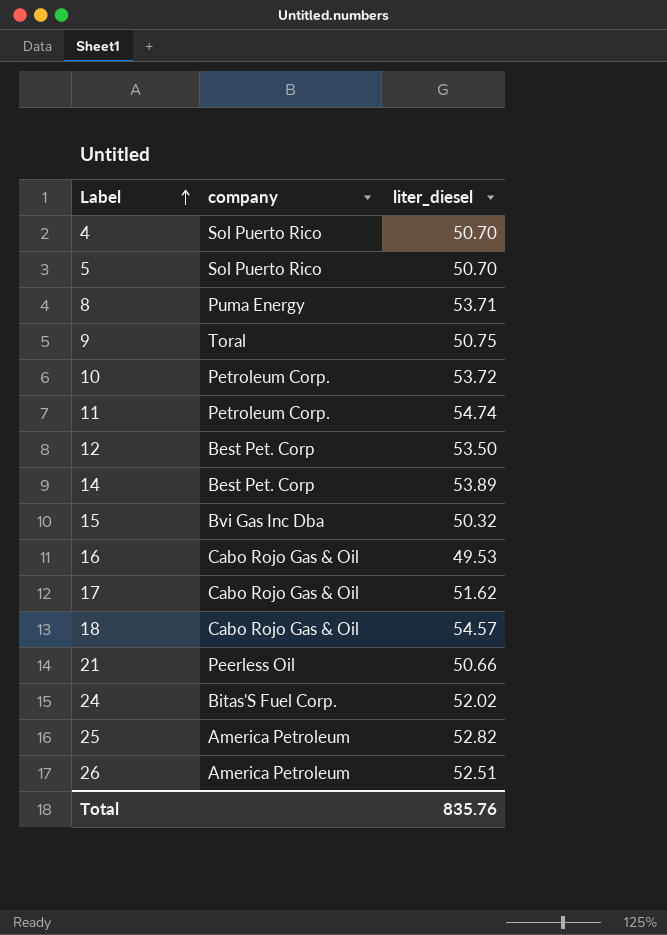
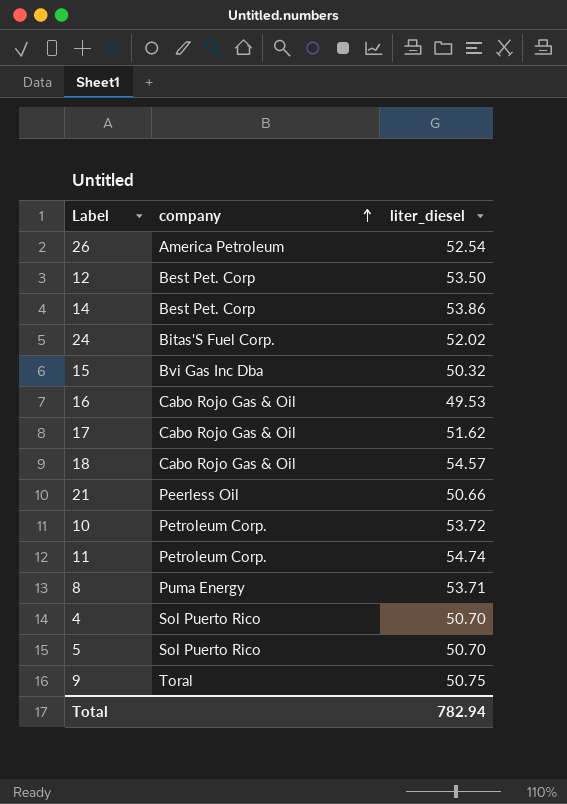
row order: Label ascending -> company ascending
row 25: America Petroleum | 52.82 -> none
26 | liter_diesel: 52.51 -> 52.54
14 | liter_diesel: 53.89 -> 53.86
Total | liter_diesel: 835.76 -> 782.94

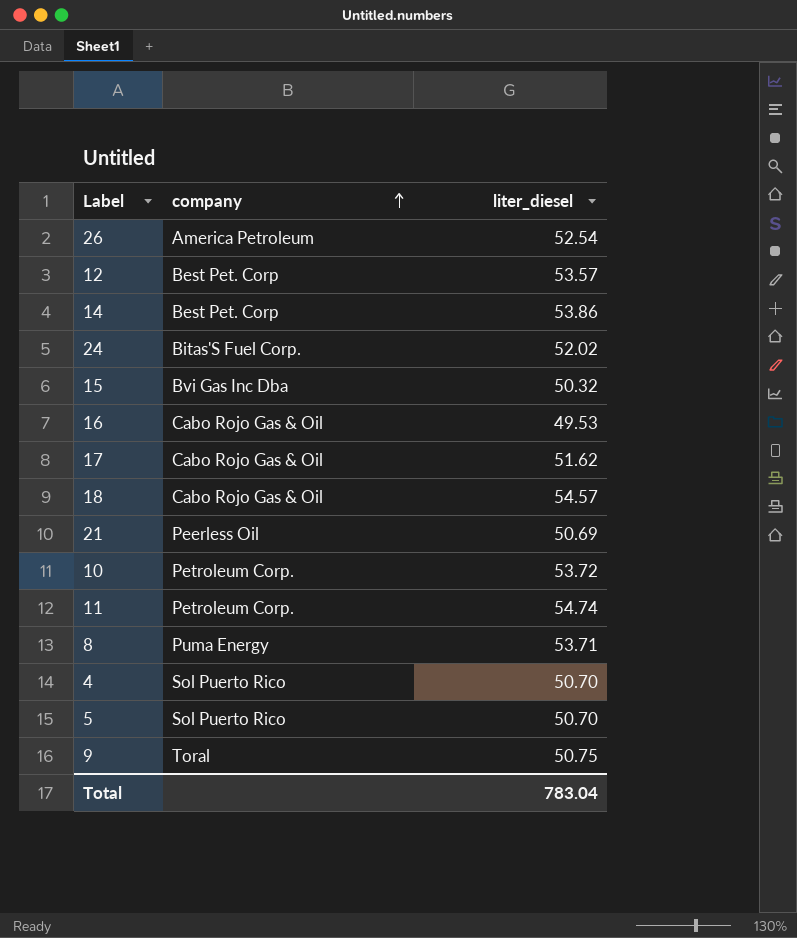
12 | liter_diesel: 53.50 -> 53.57
21 | liter_diesel: 50.66 -> 50.69
Total | liter_diesel: 782.94 -> 783.04

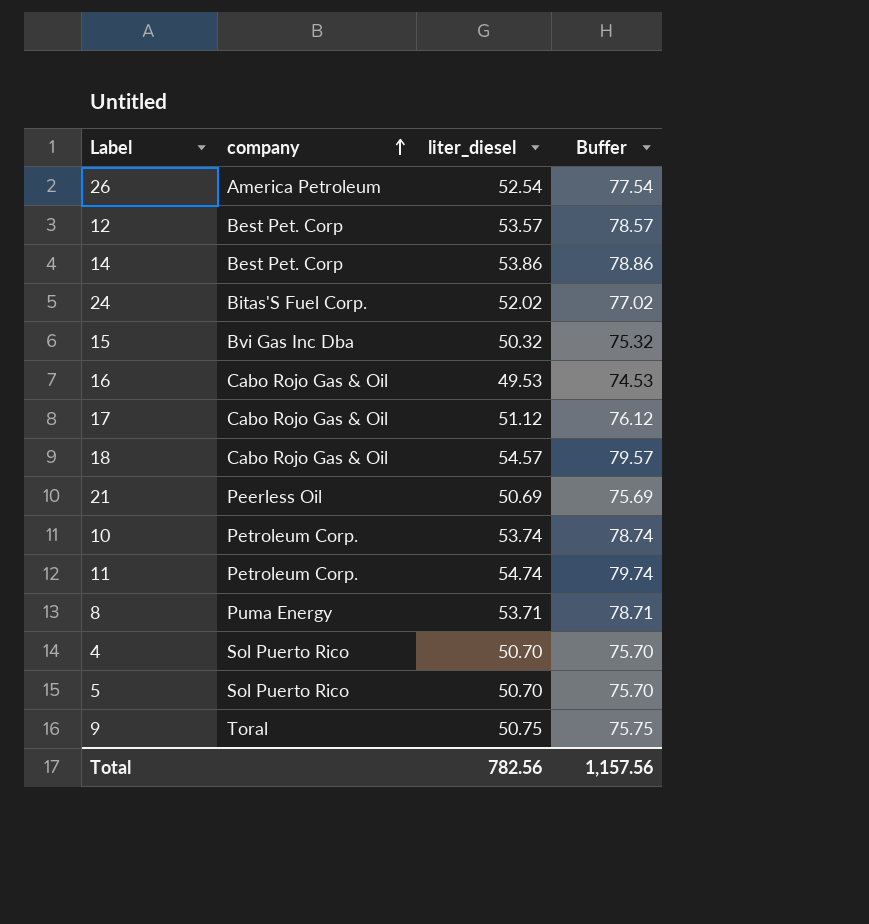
column Buffer | formula: none -> [liter_diesel] + 25
17 | liter_diesel: 51.62 -> 51.12
10 | liter_diesel: 53.72 -> 53.74
Total | liter_diesel: 783.04 -> 782.56

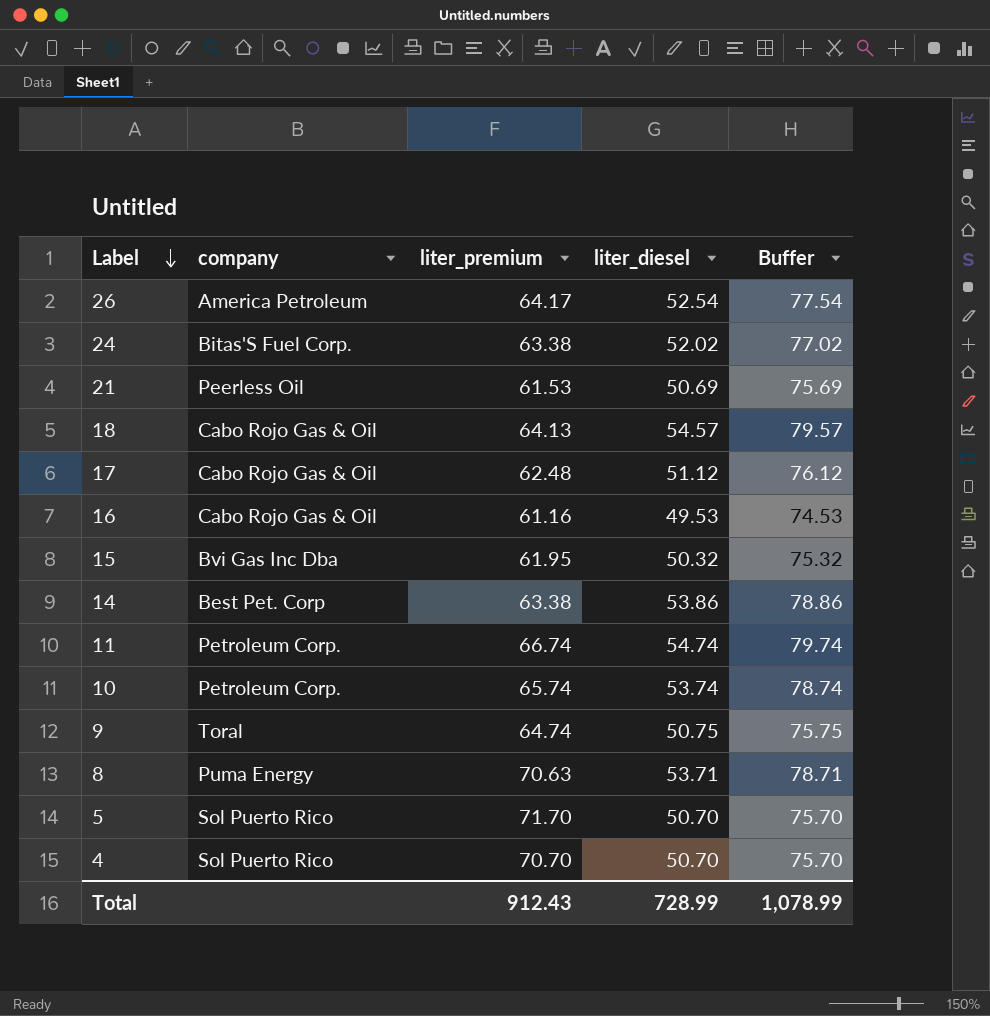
row order: company ascending -> Label descending
column liter_premium | position: none -> 3
row 12: Best Pet. Corp | 53.57 | 78.57 -> none
Total | liter_diesel: 782.56 -> 728.99
Total | Buffer: 1,157.56 -> 1,078.99

